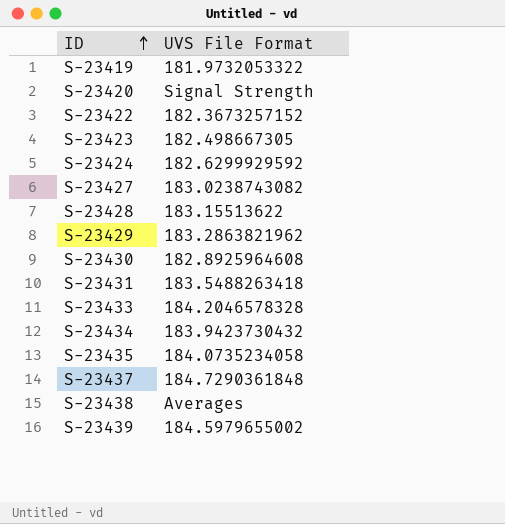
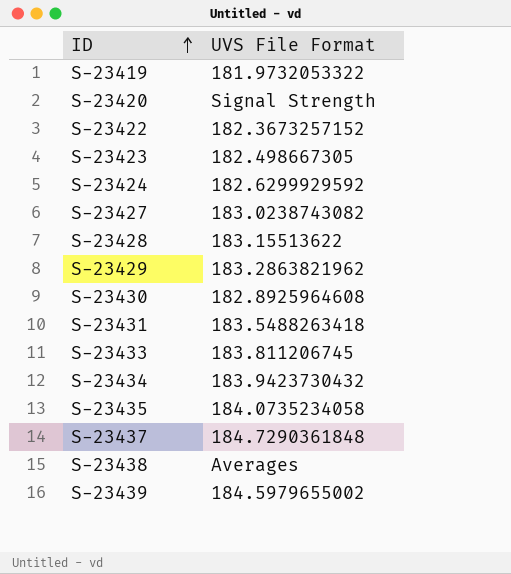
S-23433 | UVS File Format: 184.2046578328 -> 183.811206745

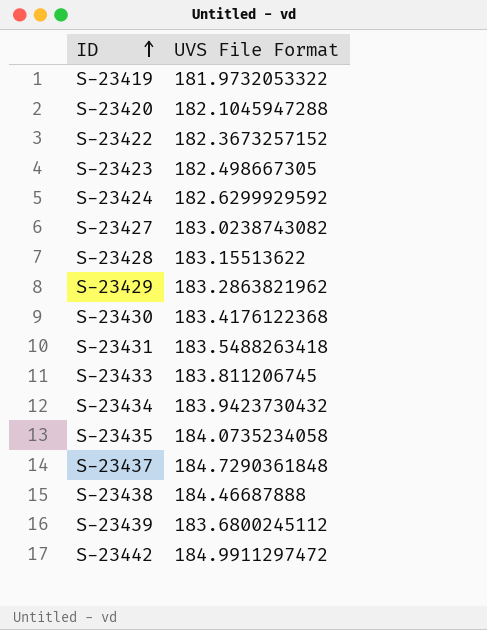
S-23420 | UVS File Format: Signal Strength -> 182.1045947288
S-23430 | UVS File Format: 182.8925964608 -> 183.4176122368
S-23438 | UVS File Format: Averages -> 184.46687888
S-23439 | UVS File Format: 184.5979655002 -> 183.6800245112
row S-23442: none -> 184.9911297472

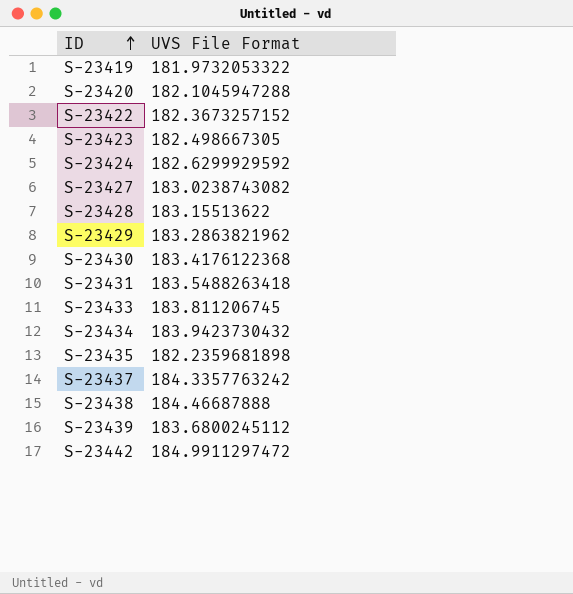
S-23435 | UVS File Format: 184.0735234058 -> 182.2359681898
S-23437 | UVS File Format: 184.7290361848 -> 184.3357763242

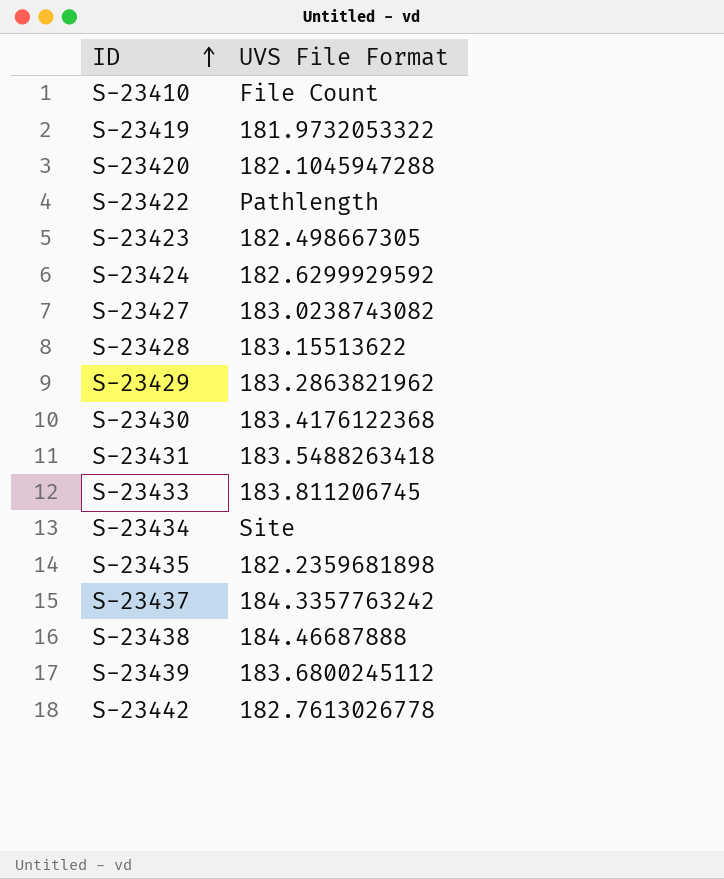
row S-23410: none -> File Count
S-23422 | UVS File Format: 182.3673257152 -> Pathlength
S-23434 | UVS File Format: 183.9423730432 -> Site
S-23442 | UVS File Format: 184.9911297472 -> 182.7613026778

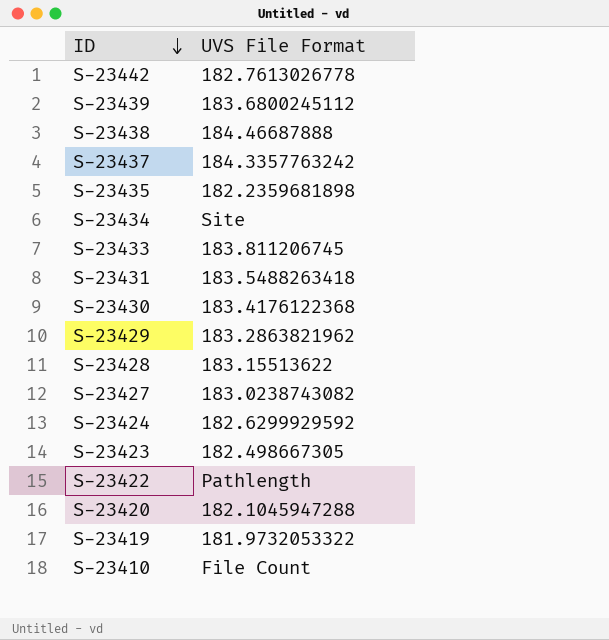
row order: ID ascending -> ID descending

